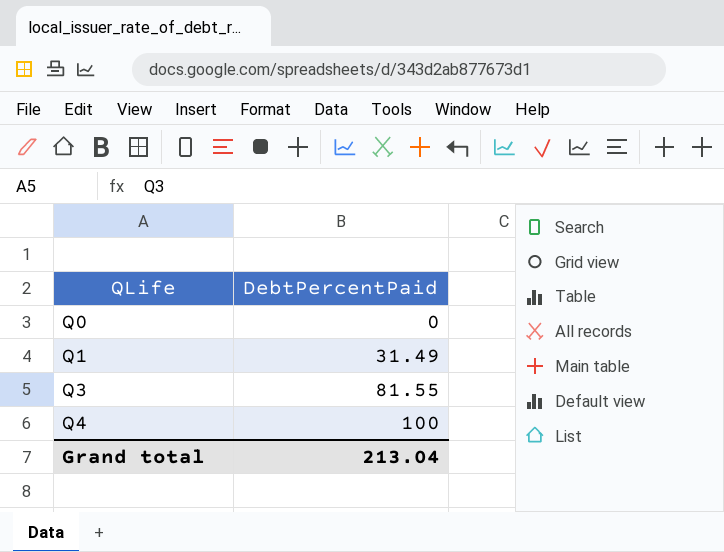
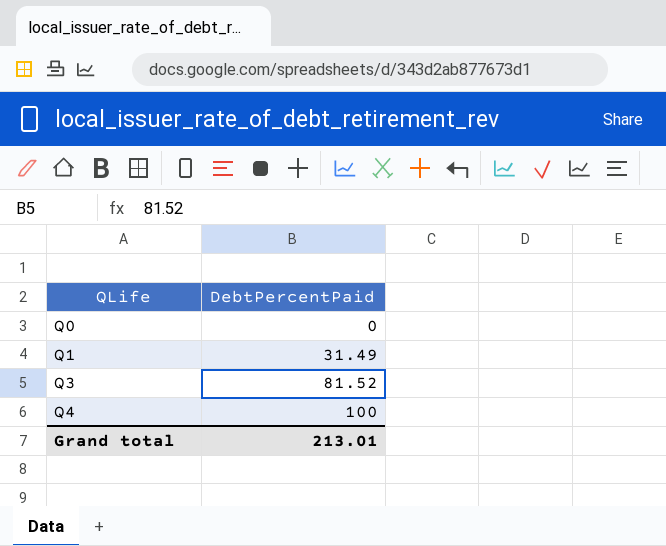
Q3 | DebtPercentPaid: 81.55 -> 81.52
Grand total | DebtPercentPaid: 213.04 -> 213.01

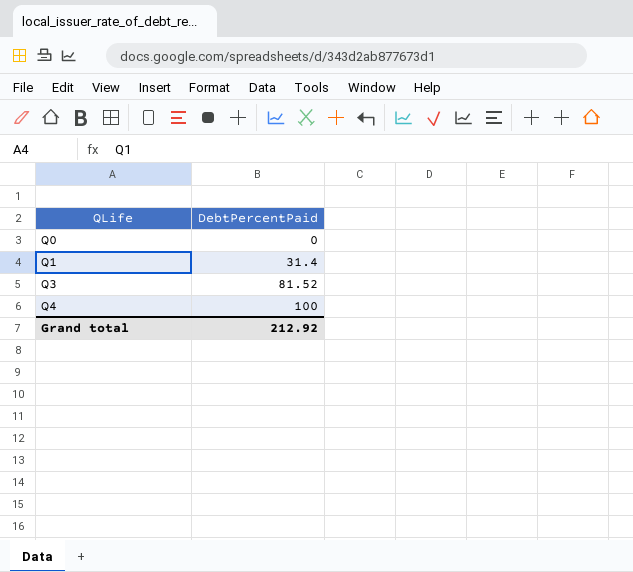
Q1 | DebtPercentPaid: 31.49 -> 31.4
Grand total | DebtPercentPaid: 213.01 -> 212.92

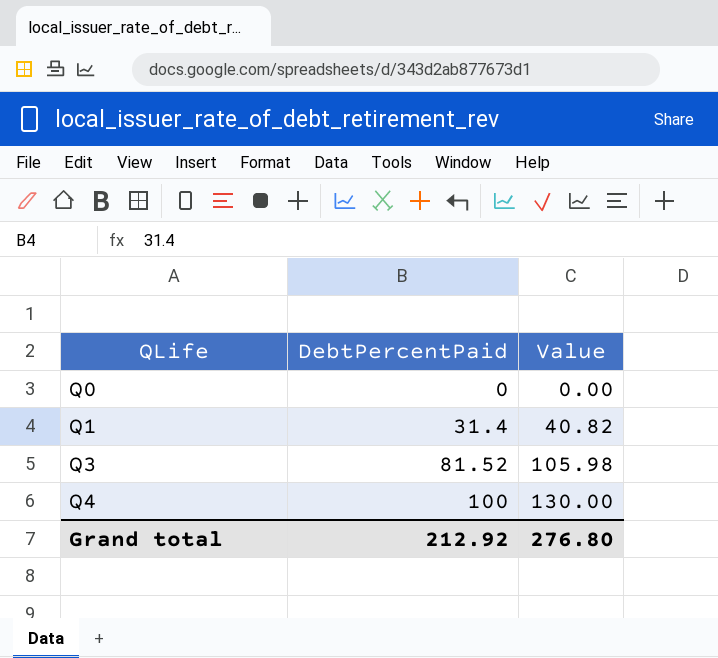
column Value | formula: none -> [DebtPercentPaid] * 1.3

